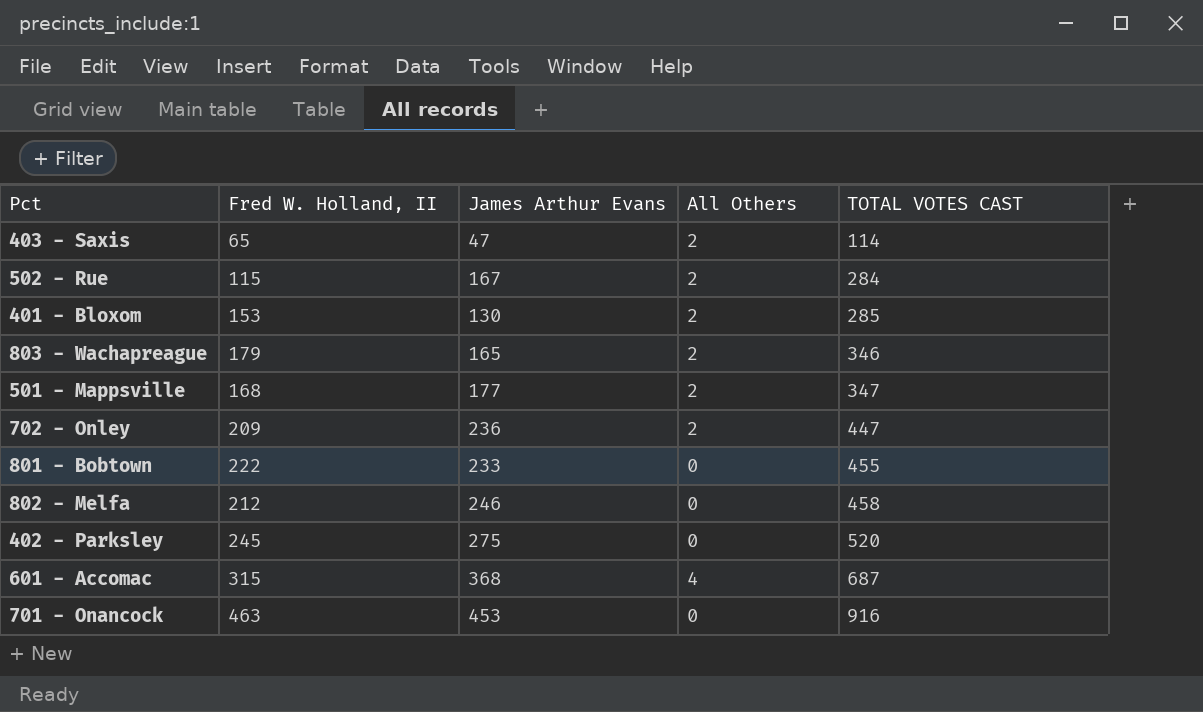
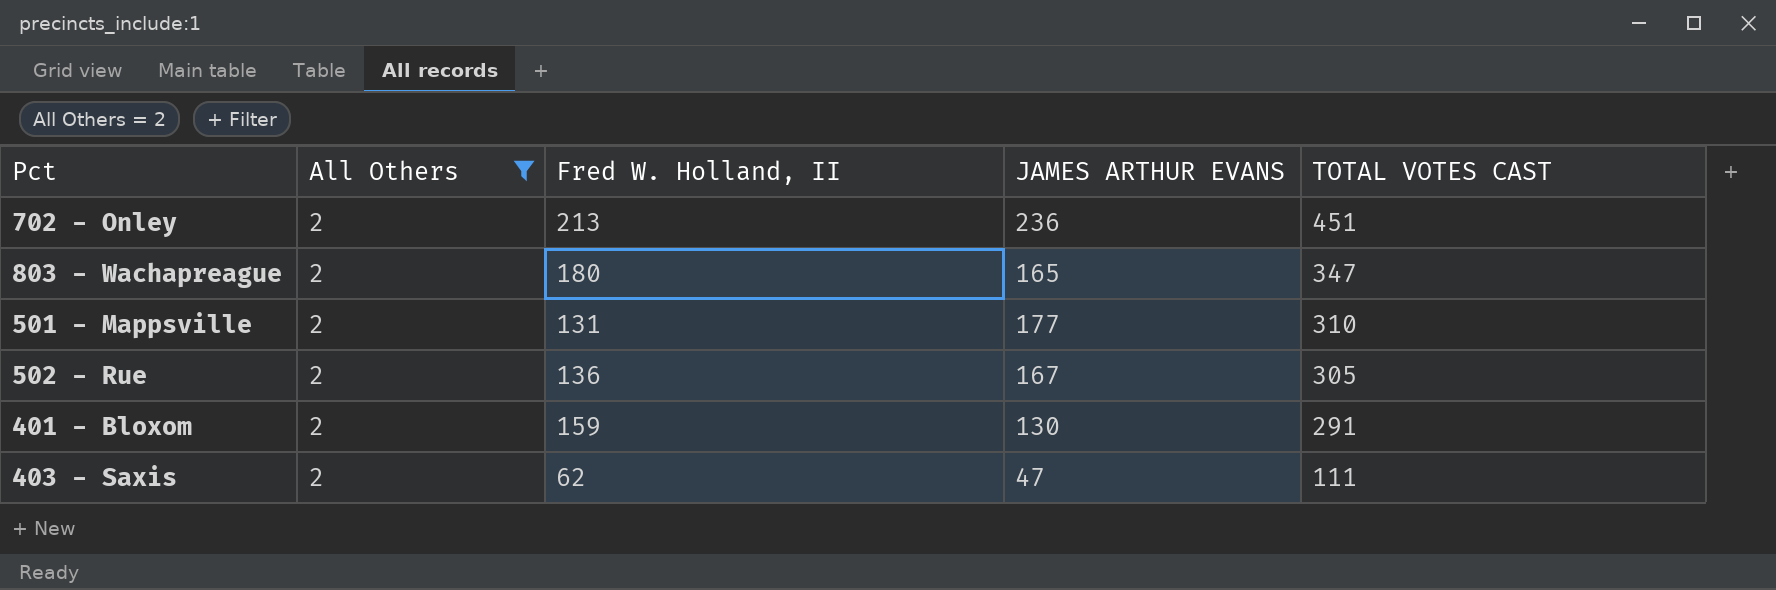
filter: none -> All Others = 2
row order: TOTAL VOTES CAST ascending -> TOTAL VOTES CAST descending
column All Others | position: 4 -> 2
column name: James Arthur Evans -> JAMES ARTHUR EVANS
702 - Onley | Fred W. Holland, II: 209 -> 213
702 - Onley | TOTAL VOTES CAST: 447 -> 451
803 - Wachapreague | Fred W. Holland, II: 179 -> 180
803 - Wachapreague | TOTAL VOTES CAST: 346 -> 347
501 - Mappsville | Fred W. Holland, II: 168 -> 131
501 - Mappsville | TOTAL VOTES CAST: 347 -> 310
502 - Rue | Fred W. Holland, II: 115 -> 136
502 - Rue | TOTAL VOTES CAST: 284 -> 305
401 - Bloxom | Fred W. Holland, II: 153 -> 159
401 - Bloxom | TOTAL VOTES CAST: 285 -> 291
403 - Saxis | Fred W. Holland, II: 65 -> 62
403 - Saxis | TOTAL VOTES CAST: 114 -> 111

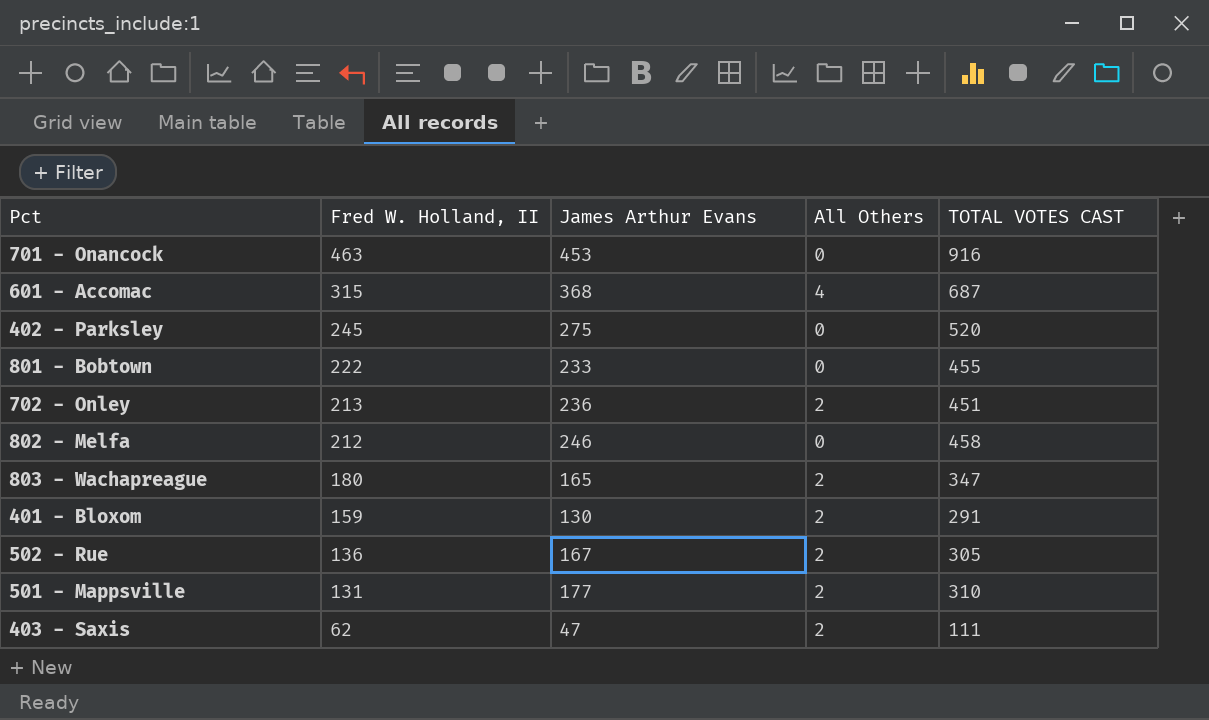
filter: All Others = 2 -> none
row order: TOTAL VOTES CAST descending -> Fred W. Holland, II descending
column name: JAMES ARTHUR EVANS -> James Arthur Evans
column All Others | position: 2 -> 4

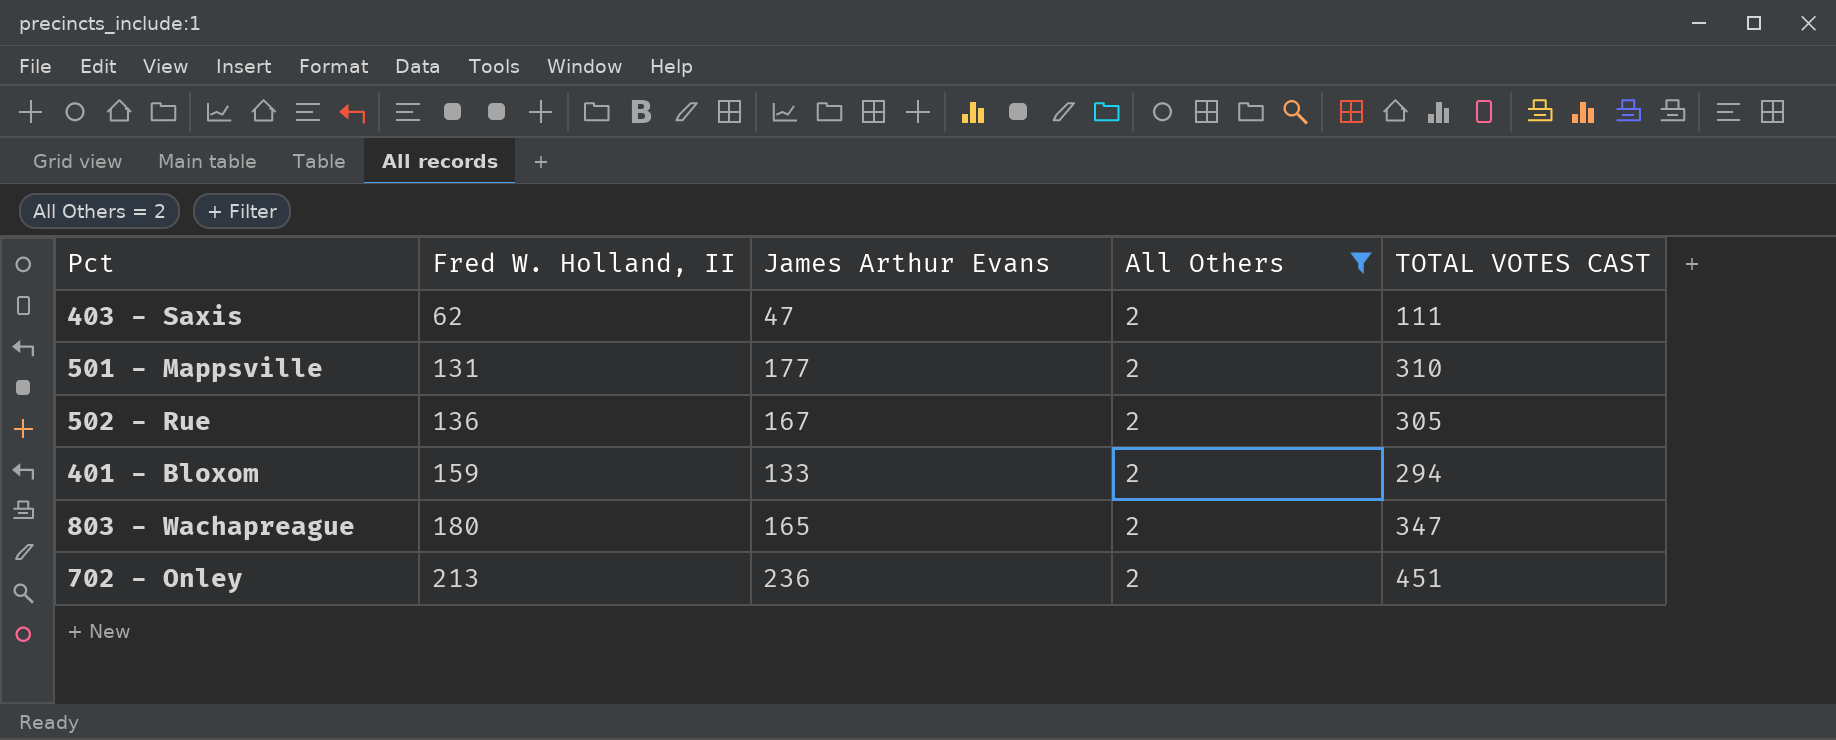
filter: none -> All Others = 2
row order: Fred W. Holland, II descending -> Fred W. Holland, II ascending
401 - Bloxom | James Arthur Evans: 130 -> 133
401 - Bloxom | TOTAL VOTES CAST: 291 -> 294

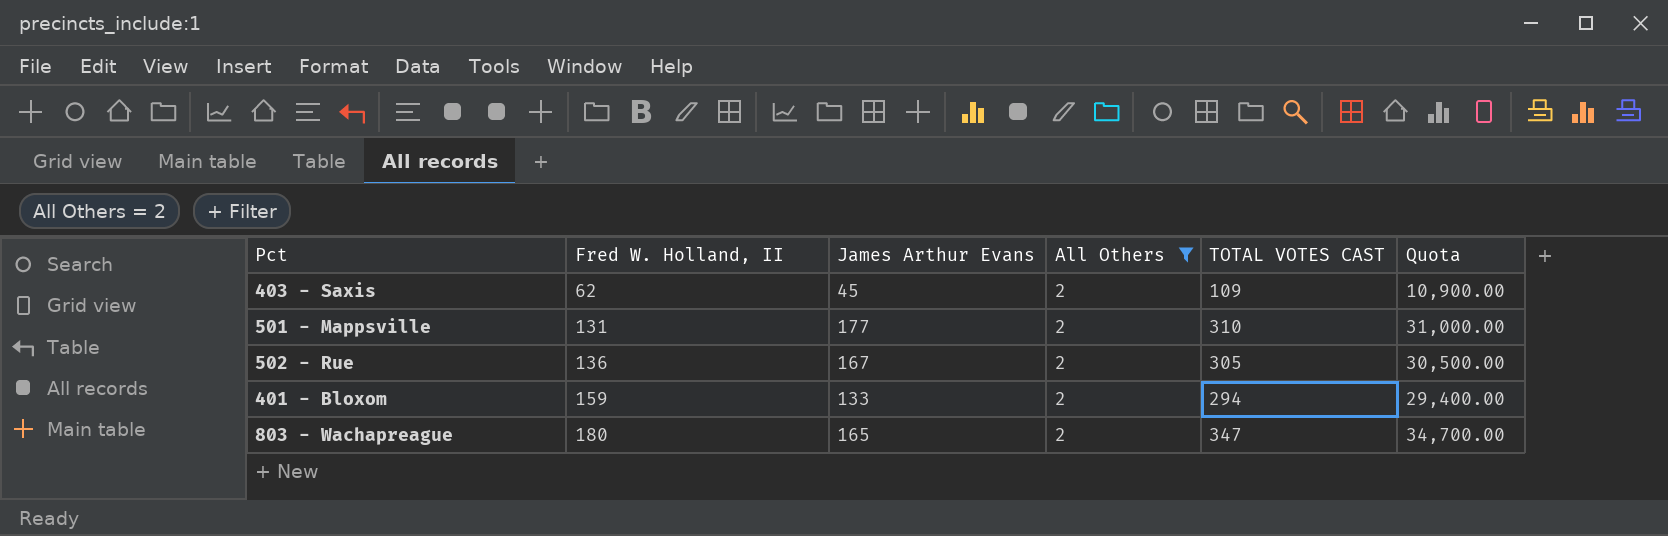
column Quota | formula: none -> [TOTAL VOTES CAST] * 100
row 702 - Onley: 213 | 236 | 2 | 451 -> none
403 - Saxis | James Arthur Evans: 47 -> 45
403 - Saxis | TOTAL VOTES CAST: 111 -> 109

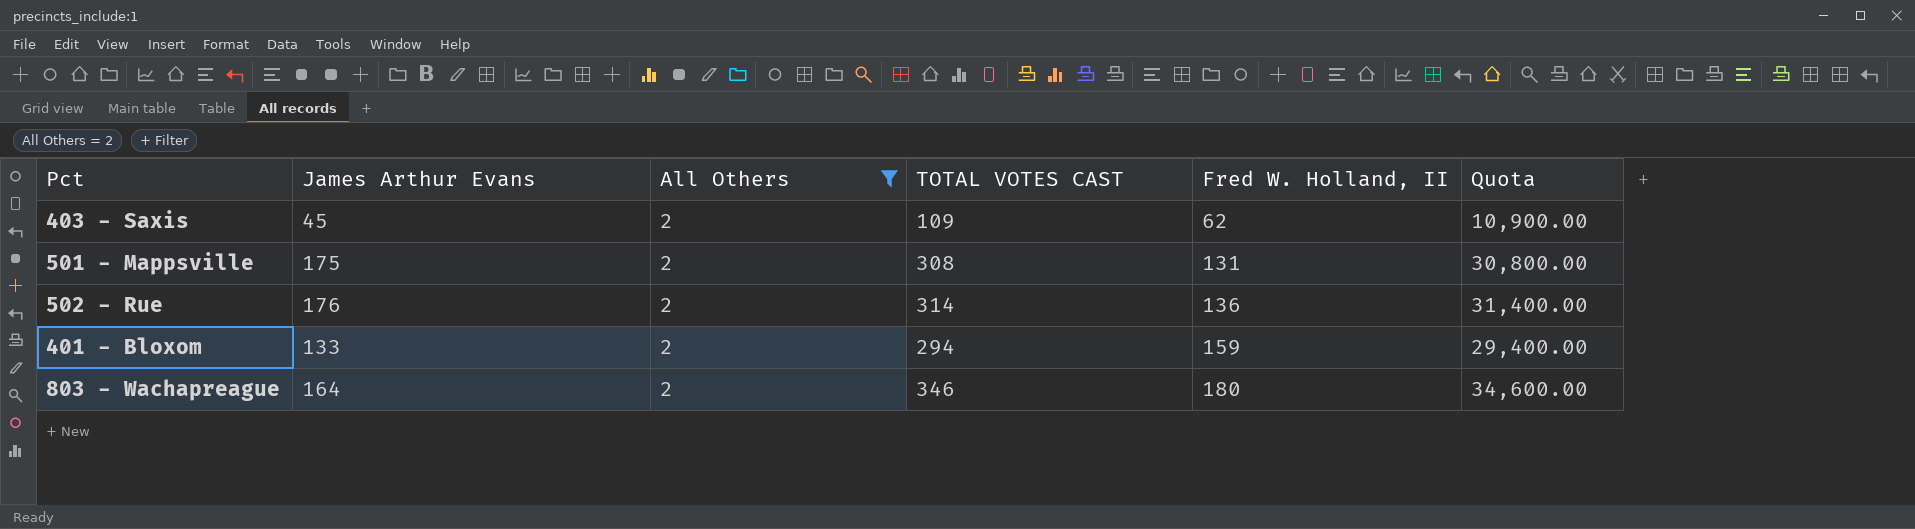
column Fred W. Holland, II | position: 2 -> 5
501 - Mappsville | James Arthur Evans: 177 -> 175
501 - Mappsville | TOTAL VOTES CAST: 310 -> 308
501 - Mappsville | Quota: 31,000.00 -> 30,800.00
502 - Rue | James Arthur Evans: 167 -> 176
502 - Rue | TOTAL VOTES CAST: 305 -> 314
502 - Rue | Quota: 30,500.00 -> 31,400.00
803 - Wachapreague | James Arthur Evans: 165 -> 164
803 - Wachapreague | TOTAL VOTES CAST: 347 -> 346
803 - Wachapreague | Quota: 34,700.00 -> 34,600.00

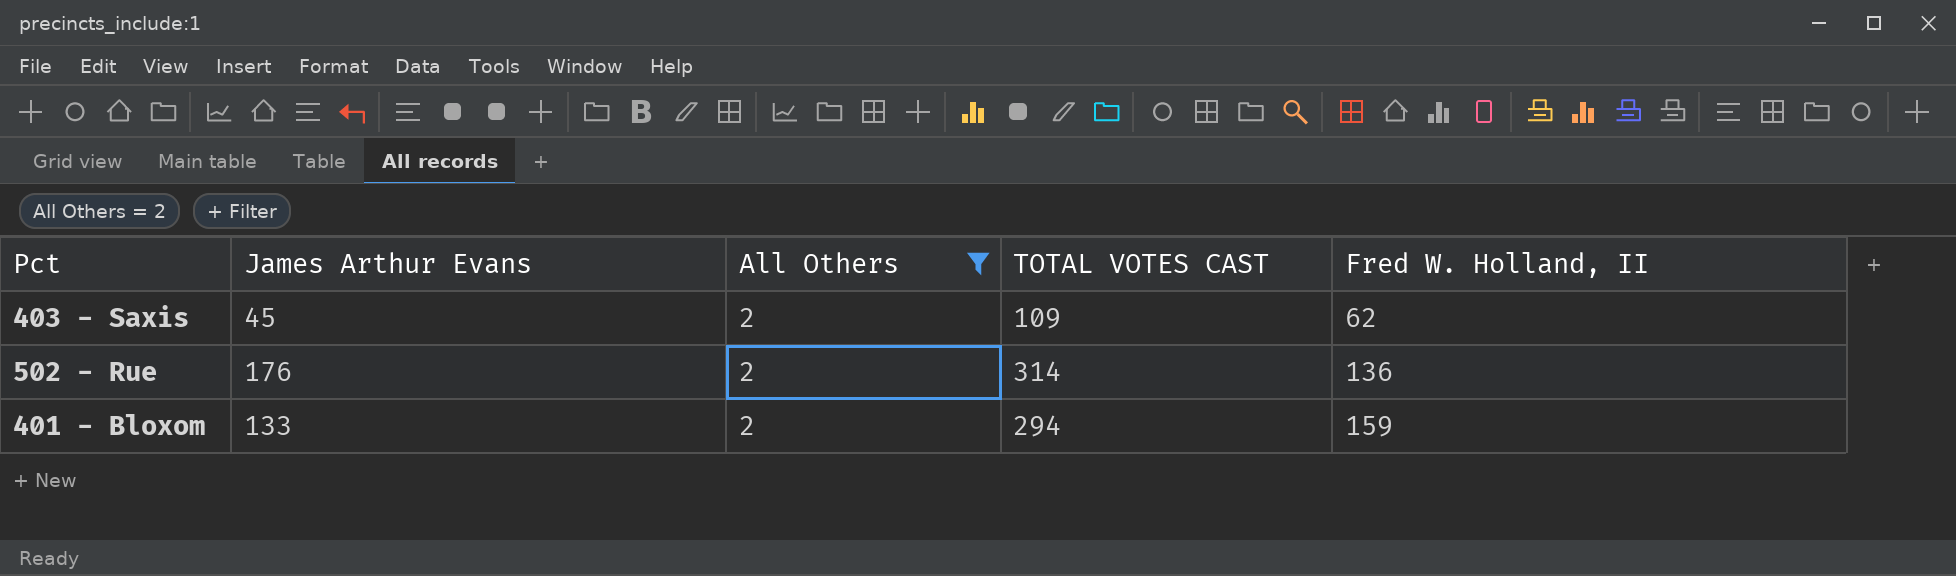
column Quota | formula: [TOTAL VOTES CAST] * 100 -> none
row 501 - Mappsville: 175 | 2 | 308 | 131 | 30,800.00 -> none
row 803 - Wachapreague: 164 | 2 | 346 | 180 | 34,600.00 -> none

